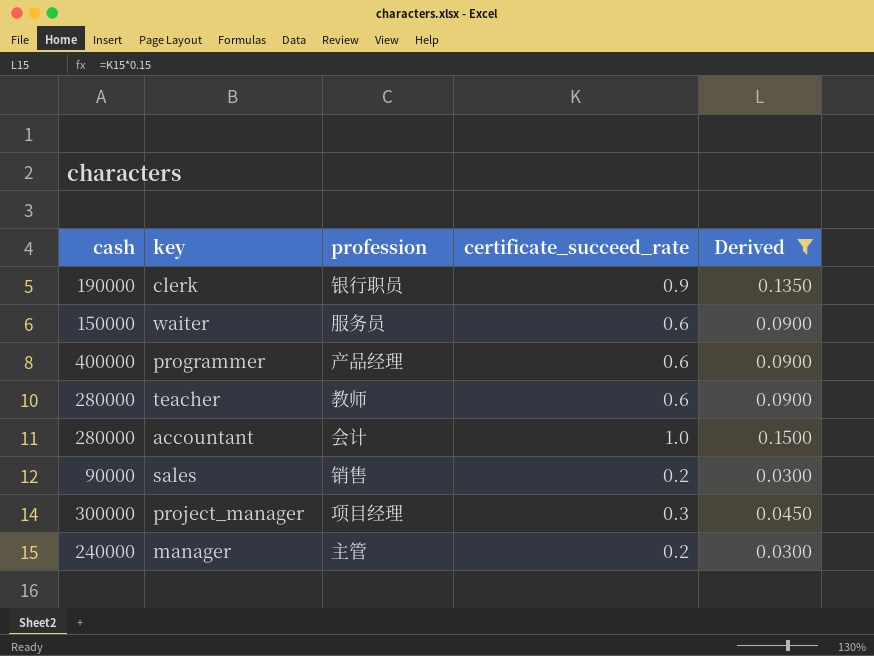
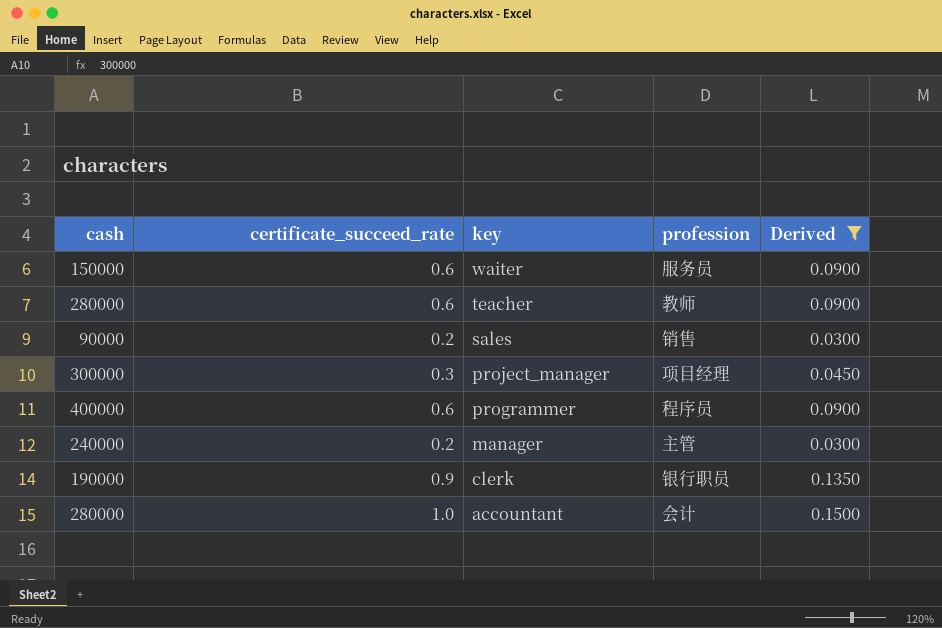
row order: none -> key descending
column certificate_succeed_rate | position: 4 -> 2
programmer | profession: 产品经理 -> 程序员

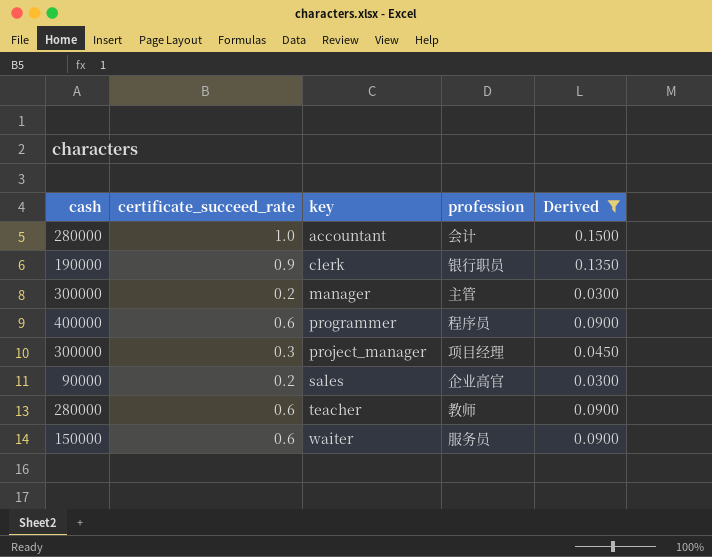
row order: key descending -> key ascending
manager | cash: 240000 -> 300000
sales | profession: 销售 -> 企业高官

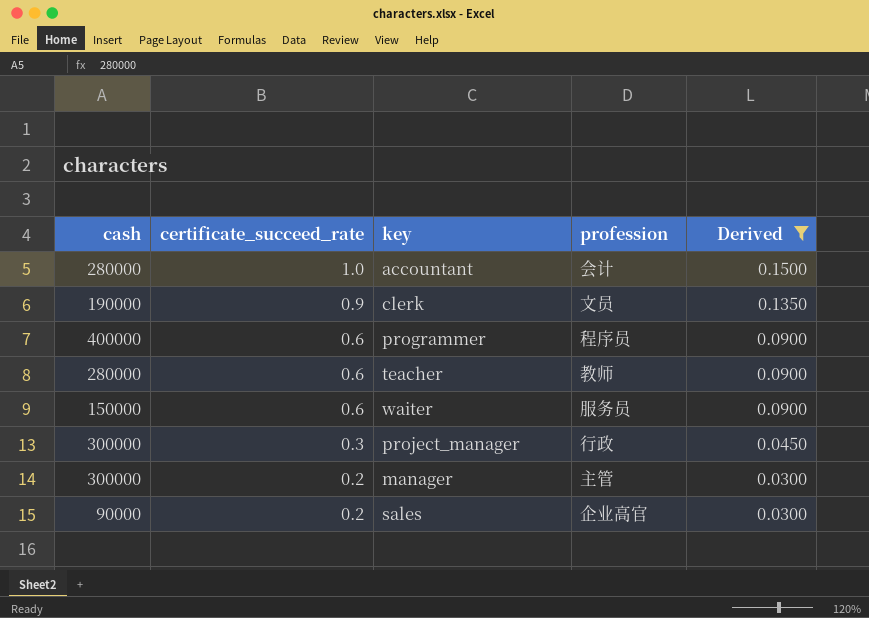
row order: key ascending -> certificate_succeed_rate descending
clerk | profession: 银行职员 -> 文员
project_manager | profession: 项目经理 -> 行政

